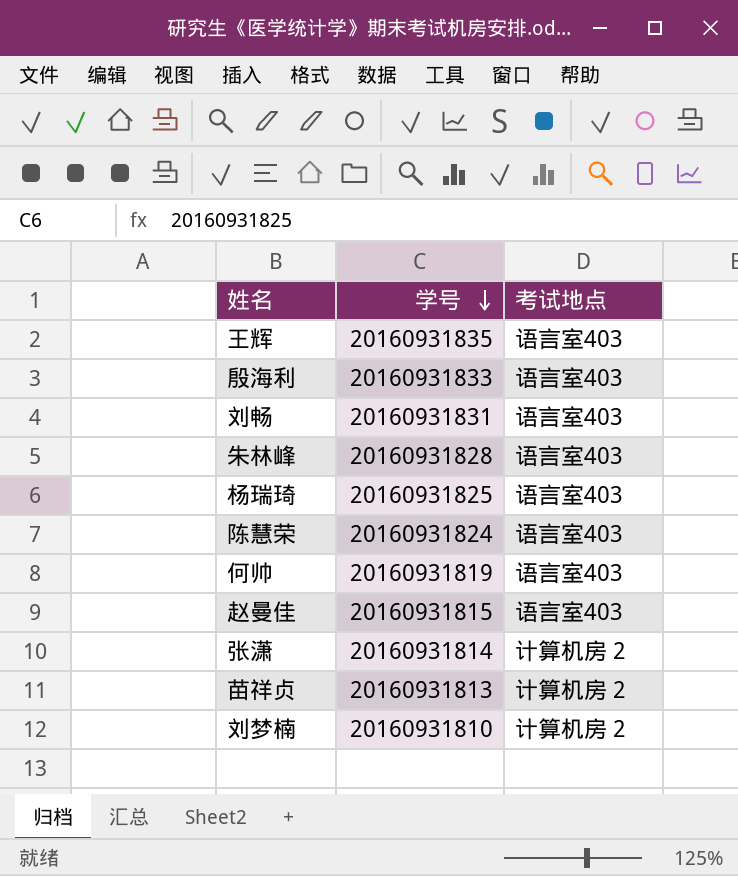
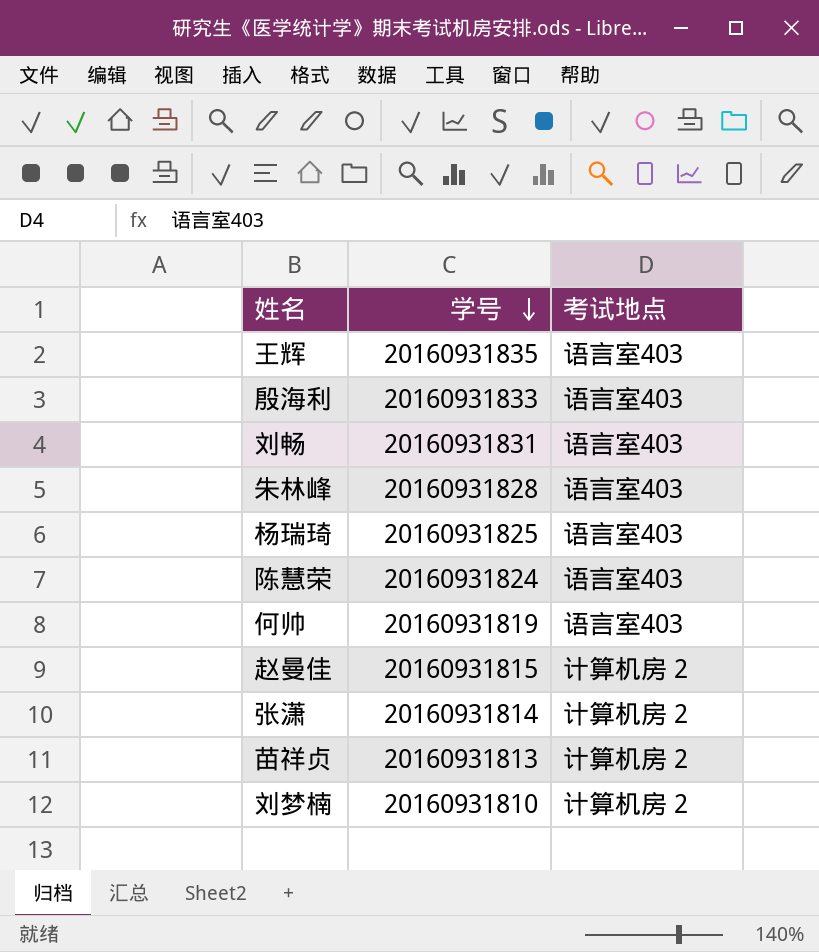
赵曼佳 | 考试地点: 语言室403 -> 计算机房 2

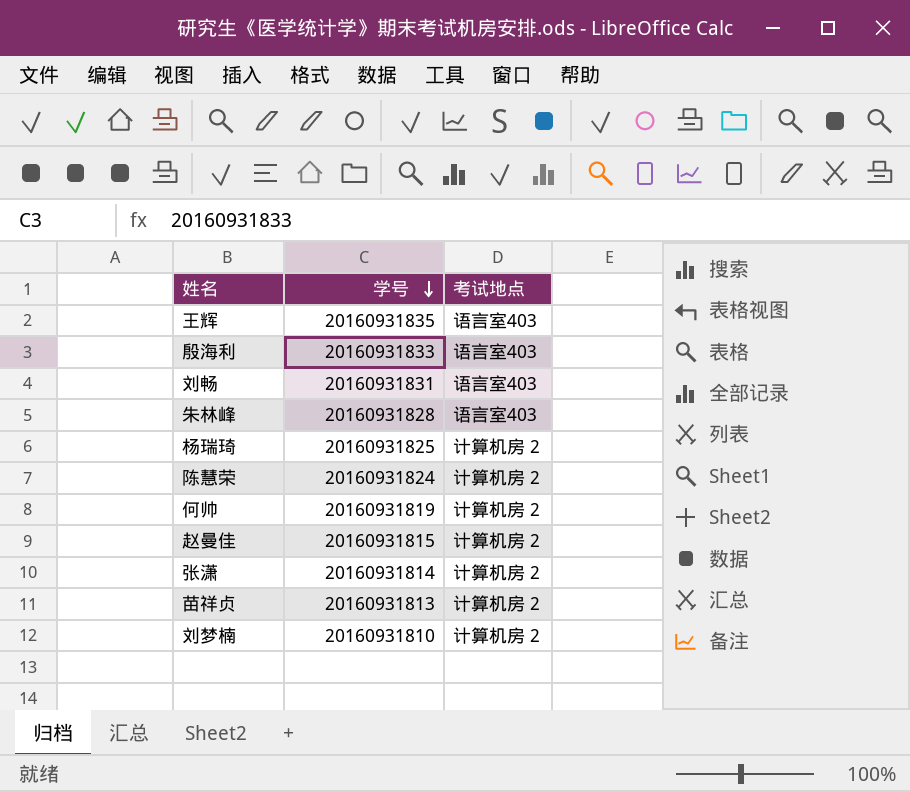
杨瑞琦 | 考试地点: 语言室403 -> 计算机房 2
陈慧荣 | 考试地点: 语言室403 -> 计算机房 2
何帅 | 考试地点: 语言室403 -> 计算机房 2

